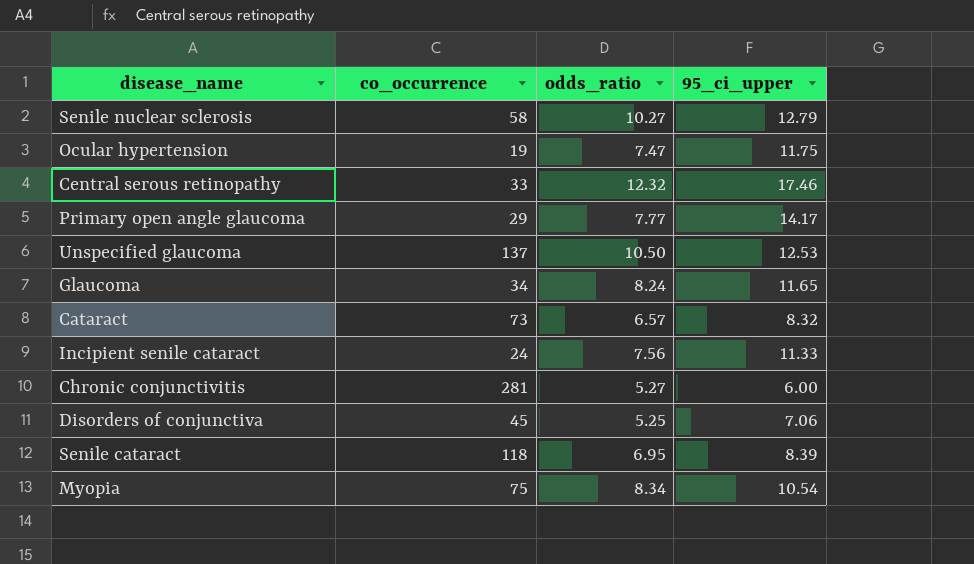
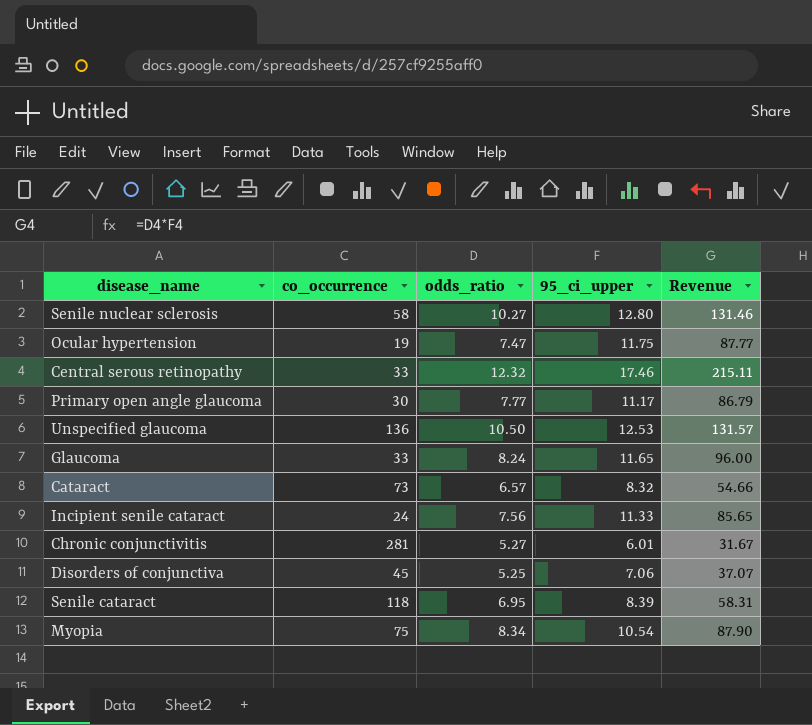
column Revenue | formula: none -> [odds_ratio] * [95_ci_upper]
Senile nuclear sclerosis | 95_ci_upper: 12.79 -> 12.80
Primary open angle glaucoma | co_occurrence: 29 -> 30
Primary open angle glaucoma | 95_ci_upper: 14.17 -> 11.17
Unspecified glaucoma | co_occurrence: 137 -> 136
Glaucoma | co_occurrence: 34 -> 33
Chronic conjunctivitis | 95_ci_upper: 6.00 -> 6.01

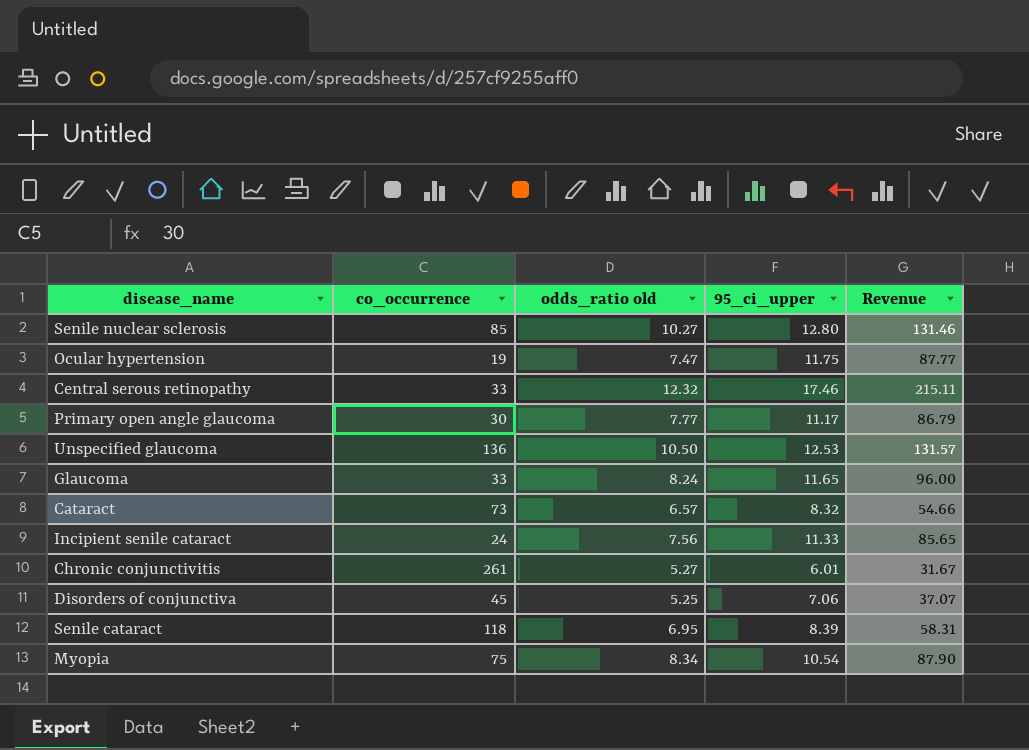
column name: odds_ratio -> odds_ratio old
Senile nuclear sclerosis | co_occurrence: 58 -> 85
Chronic conjunctivitis | co_occurrence: 281 -> 261

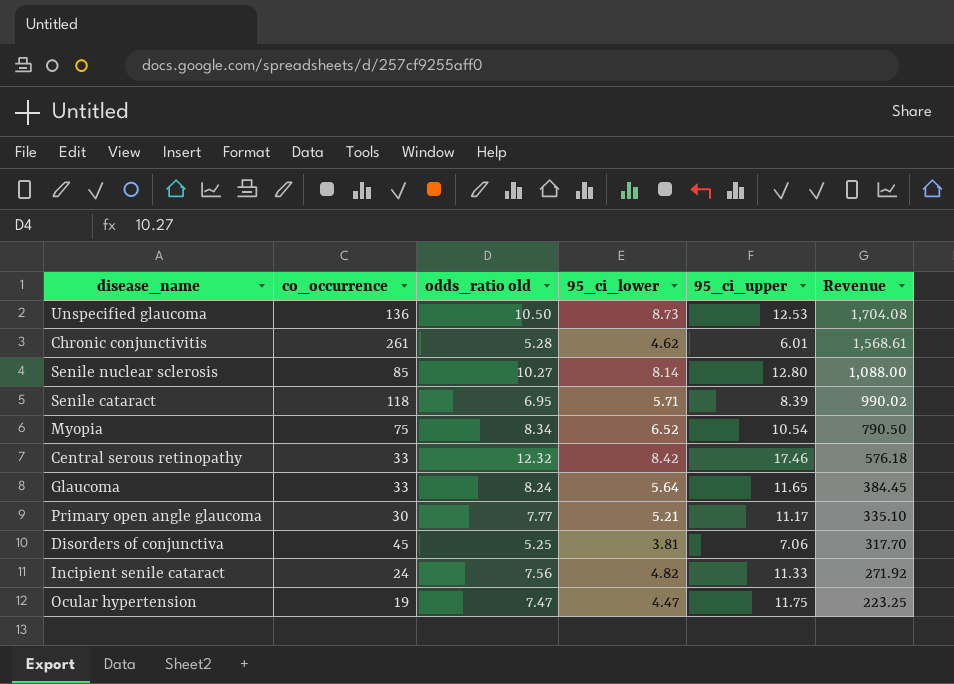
row order: none -> Revenue descending
column 95_ci_lower | position: none -> 4
column Revenue | formula: [odds_ratio old] * [95_ci_upper] -> [co_occurrence] * [95_ci_upper]
row Cataract: 73 | 6.57 | 8.32 | 54.66 -> none
Chronic conjunctivitis | odds_ratio old: 5.27 -> 5.28

